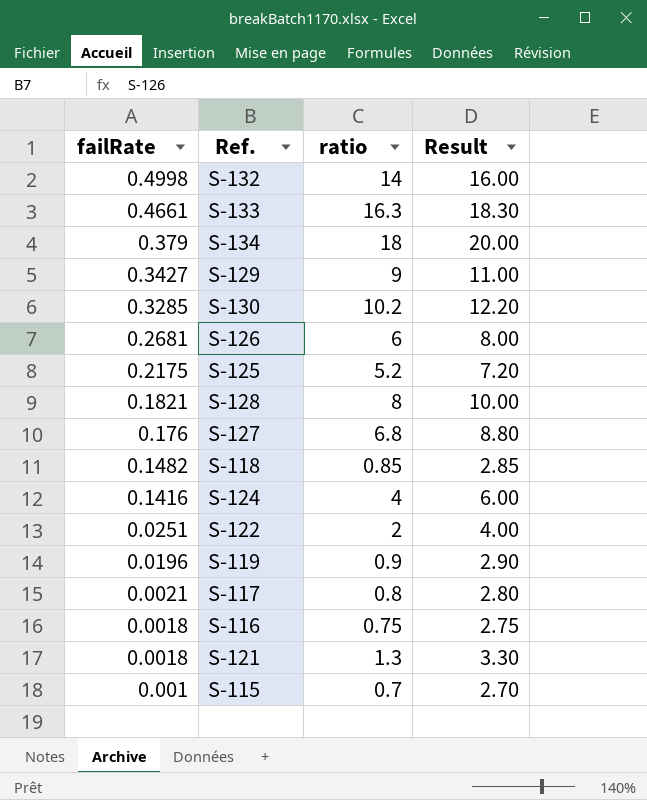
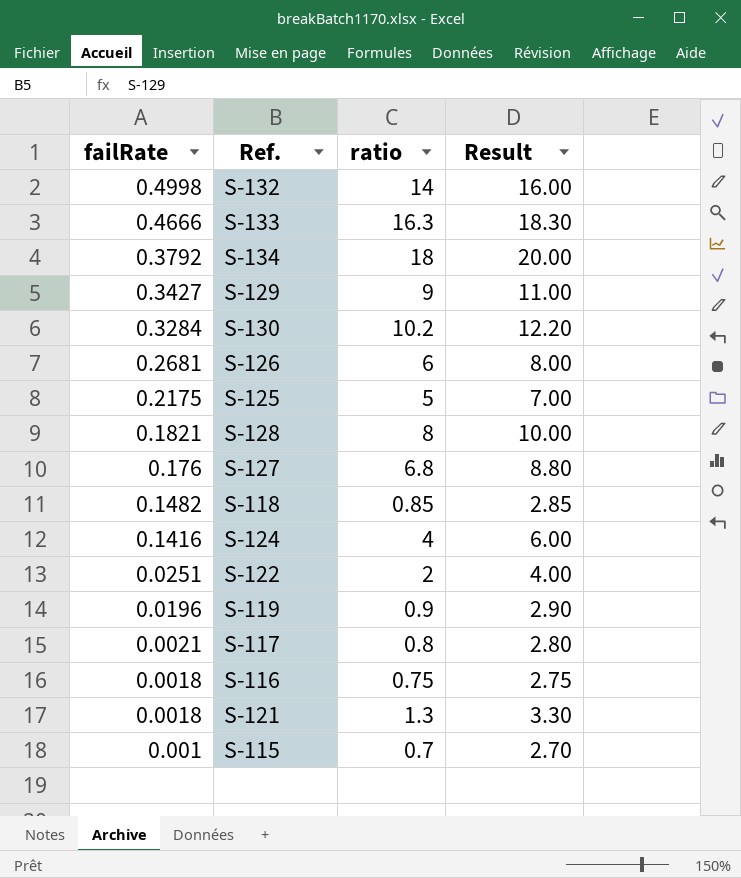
S-133 | failRate: 0.4661 -> 0.4666
S-134 | failRate: 0.379 -> 0.3792
S-130 | failRate: 0.3285 -> 0.3284
S-125 | ratio: 5.2 -> 5
S-125 | Result: 7.20 -> 7.00

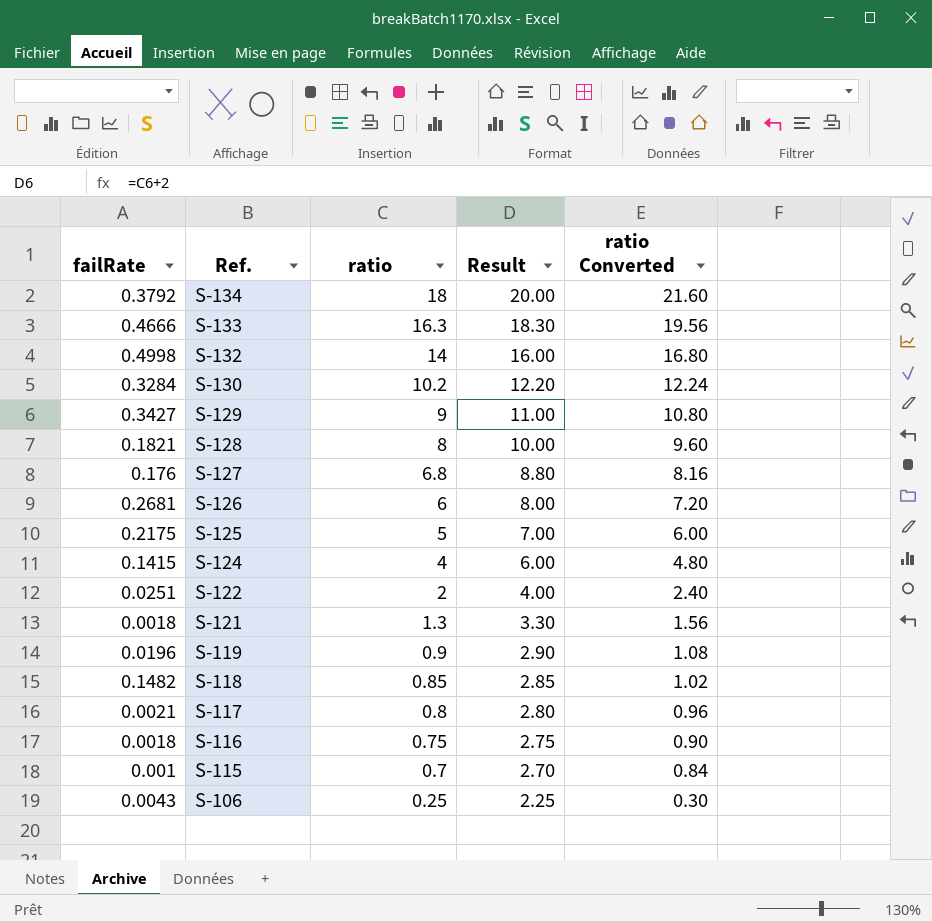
row order: failRate descending -> Ref. descending
column ratio Converted | formula: none -> [ratio] * 1.2
S-124 | failRate: 0.1416 -> 0.1415
row S-106: none -> 0.0043 | 0.25 | 2.25 | 0.30

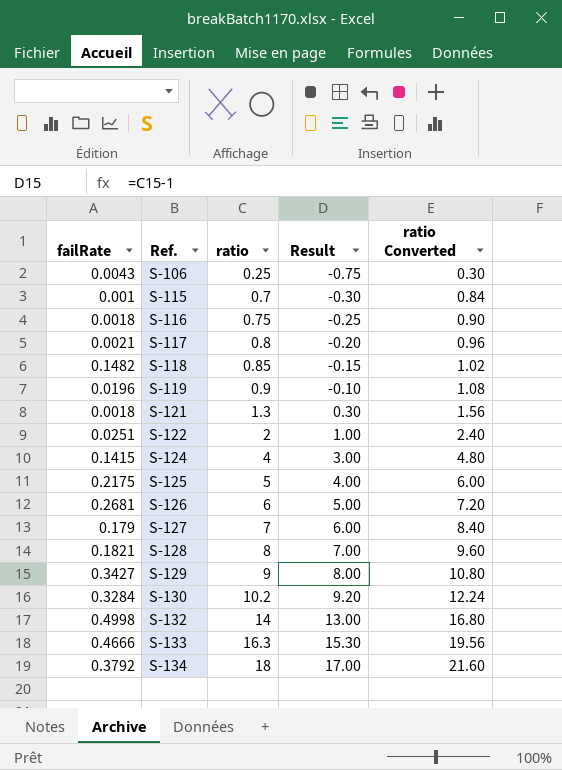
row order: Ref. descending -> Ref. ascending
column Result | formula: [ratio] + 2 -> [ratio] - 1
S-127 | failRate: 0.176 -> 0.179
S-127 | ratio: 6.8 -> 7
S-127 | ratio Converted: 8.16 -> 8.40

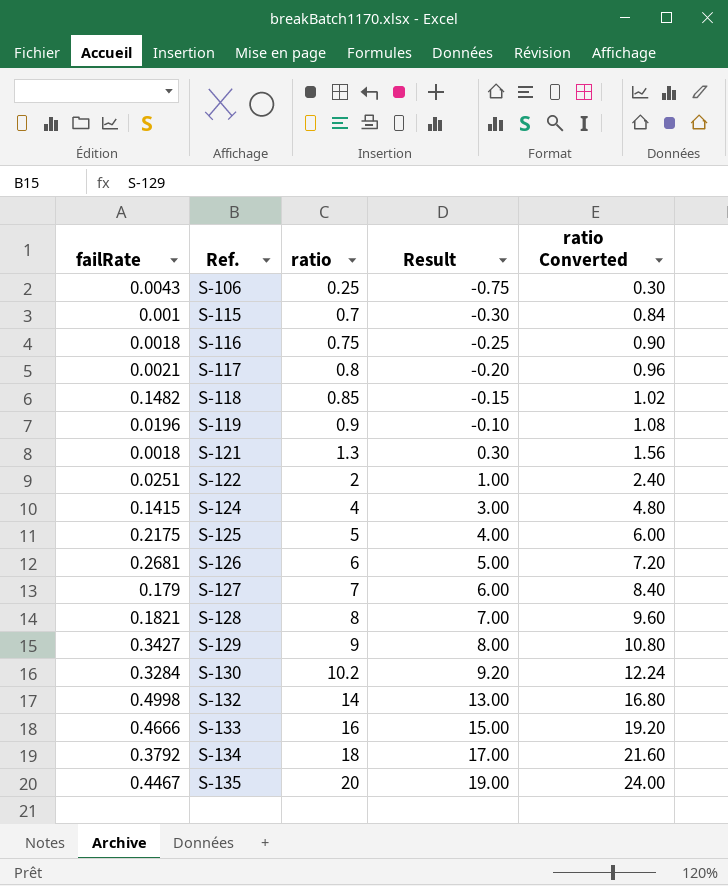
S-133 | ratio: 16.3 -> 16
S-133 | Result: 15.30 -> 15.00
S-133 | ratio Converted: 19.56 -> 19.20
row S-135: none -> 0.4467 | 20 | 19.00 | 24.00

